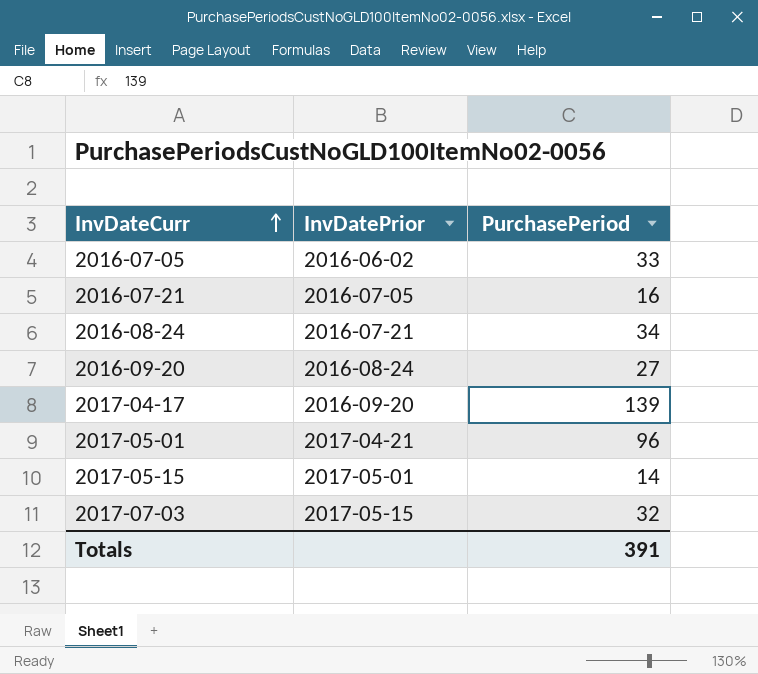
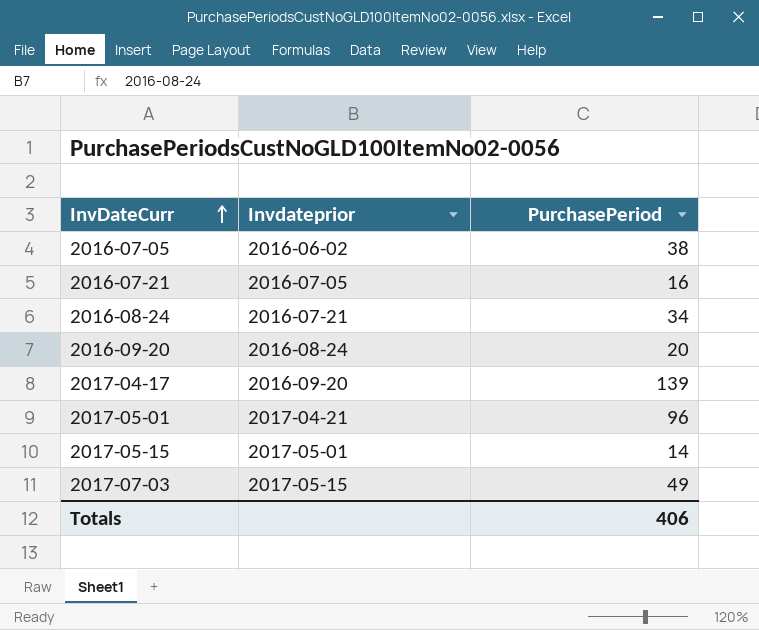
column name: InvDatePrior -> Invdateprior
2016-07-05 | PurchasePeriod: 33 -> 38
2016-09-20 | PurchasePeriod: 27 -> 20
2017-07-03 | PurchasePeriod: 32 -> 49
Totals | PurchasePeriod: 391 -> 406

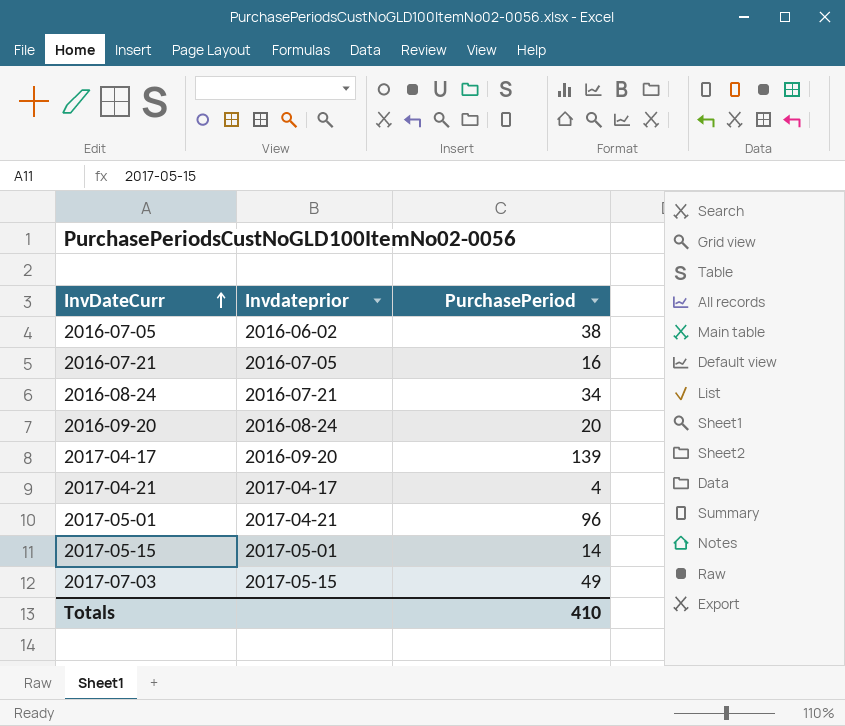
row 2017-04-21: none -> 2017-04-17 | 4
Totals | PurchasePeriod: 406 -> 410

